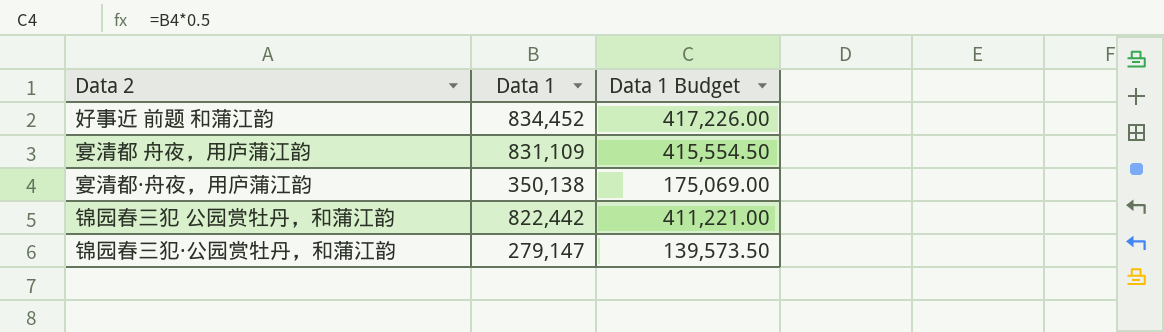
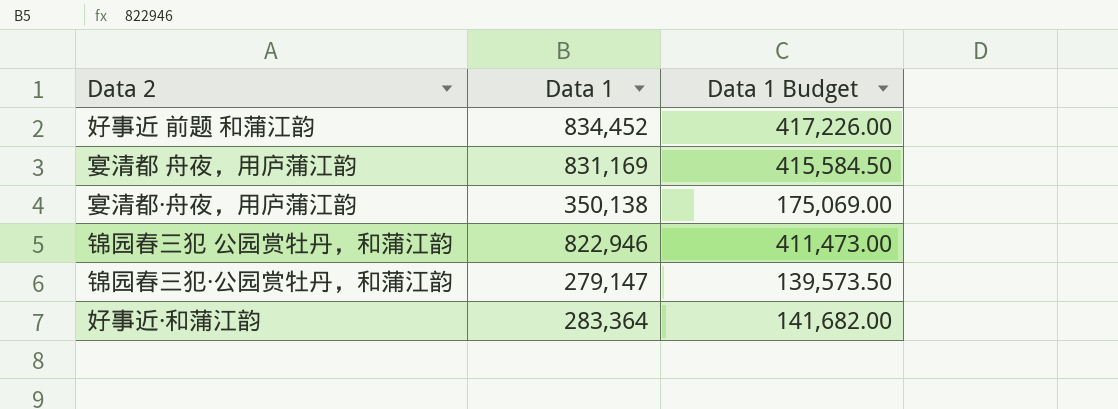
宴清都 舟夜，用庐蒲江韵 | Data 1: 831,109 -> 831,169
宴清都 舟夜，用庐蒲江韵 | Data 1 Budget: 415,554.50 -> 415,584.50
锦园春三犯 公园赏牡丹，和蒲江韵 | Data 1: 822,442 -> 822,946
锦园春三犯 公园赏牡丹，和蒲江韵 | Data 1 Budget: 411,221.00 -> 411,473.00
row 好事近·和蒲江韵: none -> 283,364 | 141,682.00

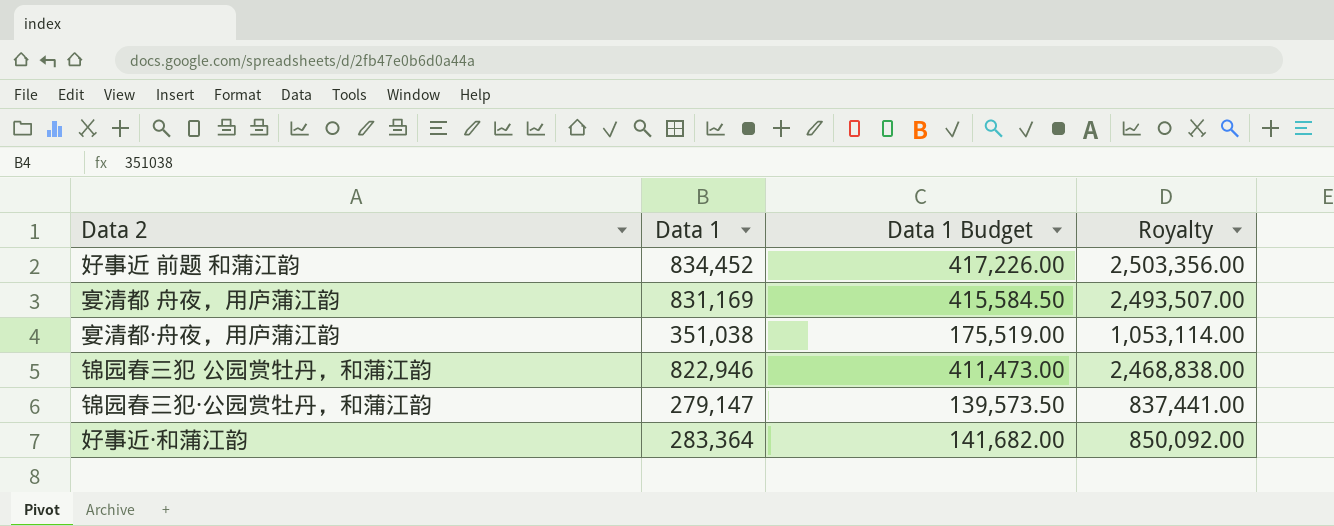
column Royalty | formula: none -> [Data 1] * 3
宴清都·舟夜，用庐蒲江韵 | Data 1: 350,138 -> 351,038
宴清都·舟夜，用庐蒲江韵 | Data 1 Budget: 175,069.00 -> 175,519.00

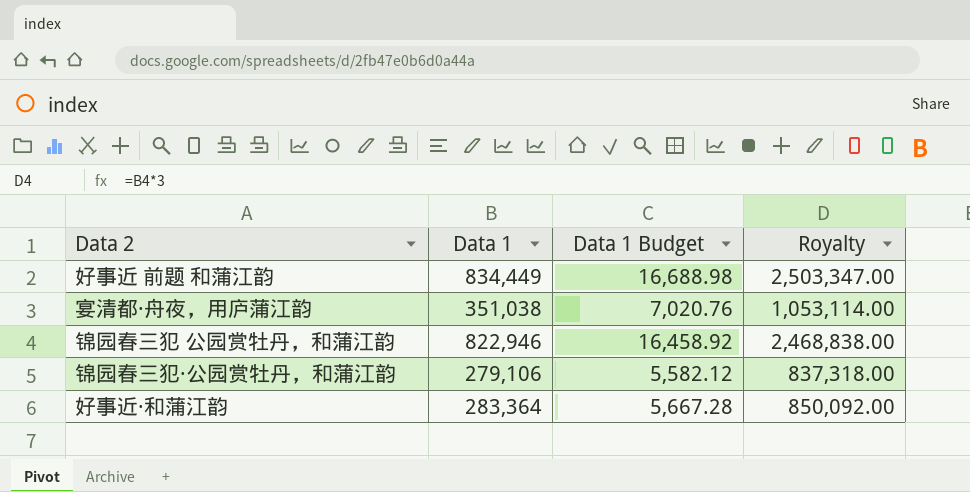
column Data 1 Budget | formula: [Data 1] * 0.5 -> [Data 1] * 0.02
row 宴清都 舟夜，用庐蒲江韵: 831,169 | 415,584.50 | 2,493,507.00 -> none
好事近 前题 和蒲江韵 | Data 1: 834,452 -> 834,449
好事近 前题 和蒲江韵 | Royalty: 2,503,356.00 -> 2,503,347.00
锦园春三犯·公园赏牡丹，和蒲江韵 | Data 1: 279,147 -> 279,106
锦园春三犯·公园赏牡丹，和蒲江韵 | Royalty: 837,441.00 -> 837,318.00

